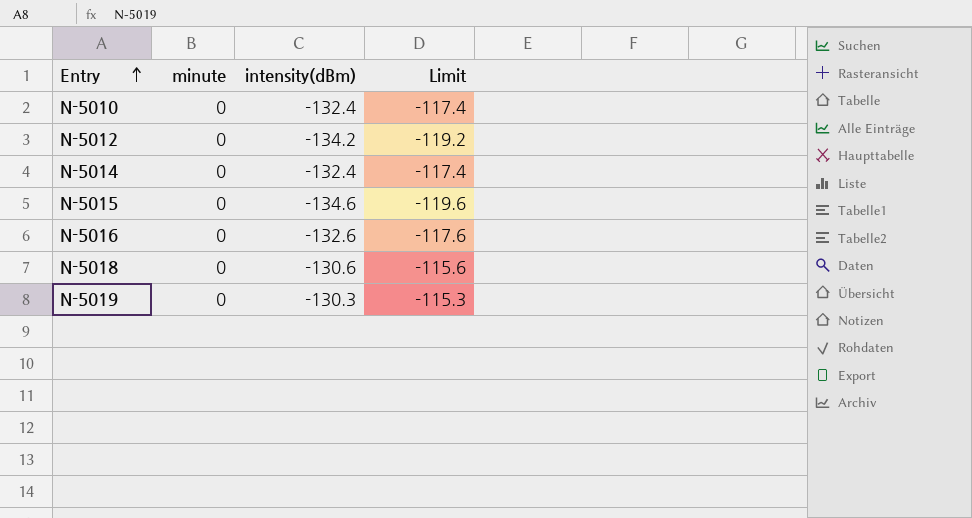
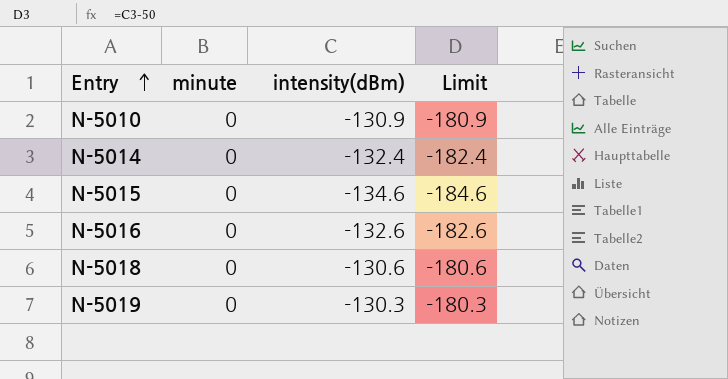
column Limit | formula: [intensity(dBm)] + 15 -> [intensity(dBm)] - 50
row N-5012: 0 | -134.2 | -119.2 -> none
N-5010 | intensity(dBm): -132.4 -> -130.9

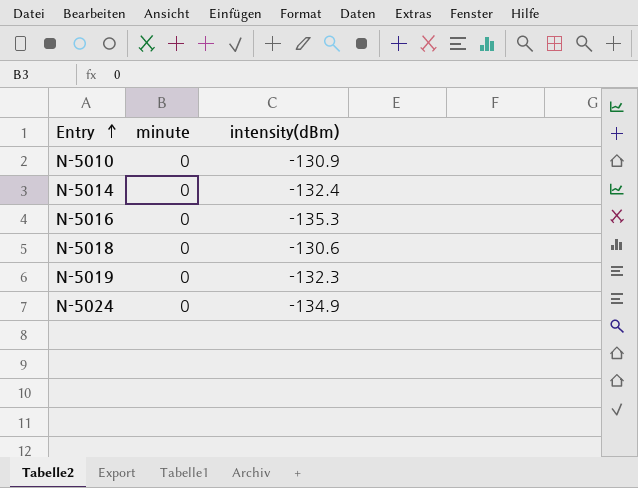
column Limit | formula: [intensity(dBm)] - 50 -> none
row N-5015: 0 | -134.6 | -184.6 -> none
N-5016 | intensity(dBm): -132.6 -> -135.3
N-5019 | intensity(dBm): -130.3 -> -132.3
row N-5024: none -> 0 | -134.9

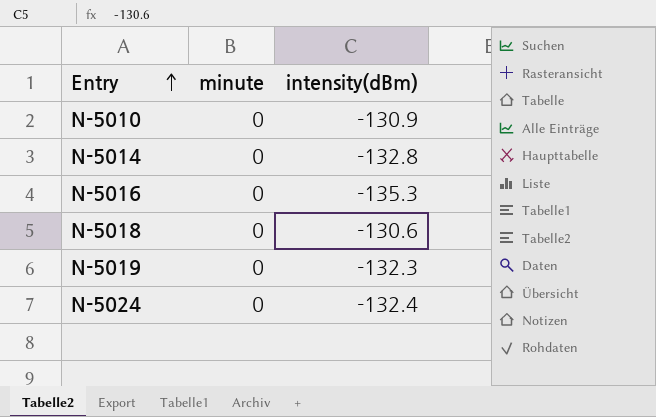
N-5014 | intensity(dBm): -132.4 -> -132.8
N-5024 | intensity(dBm): -134.9 -> -132.4

